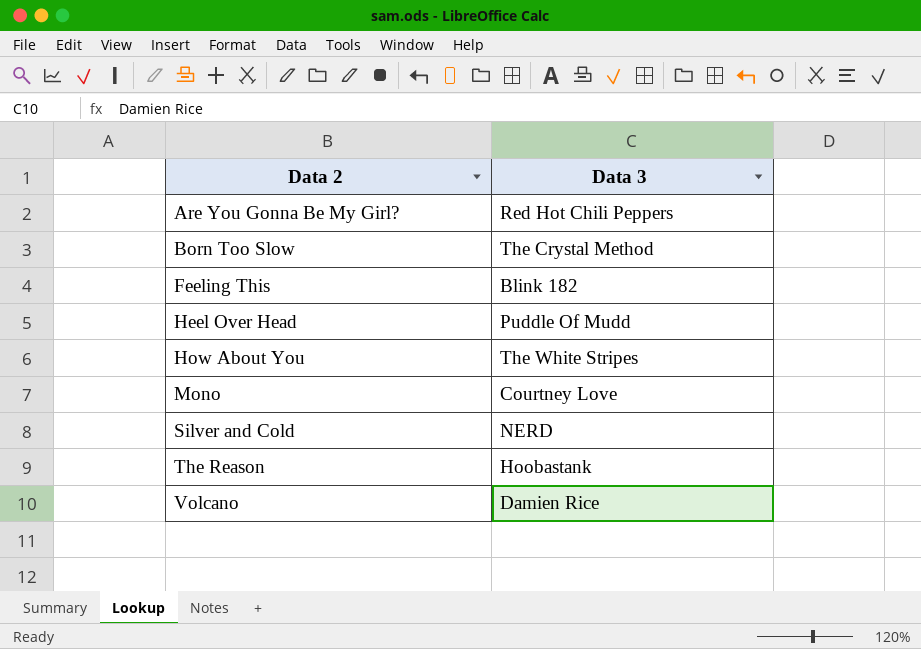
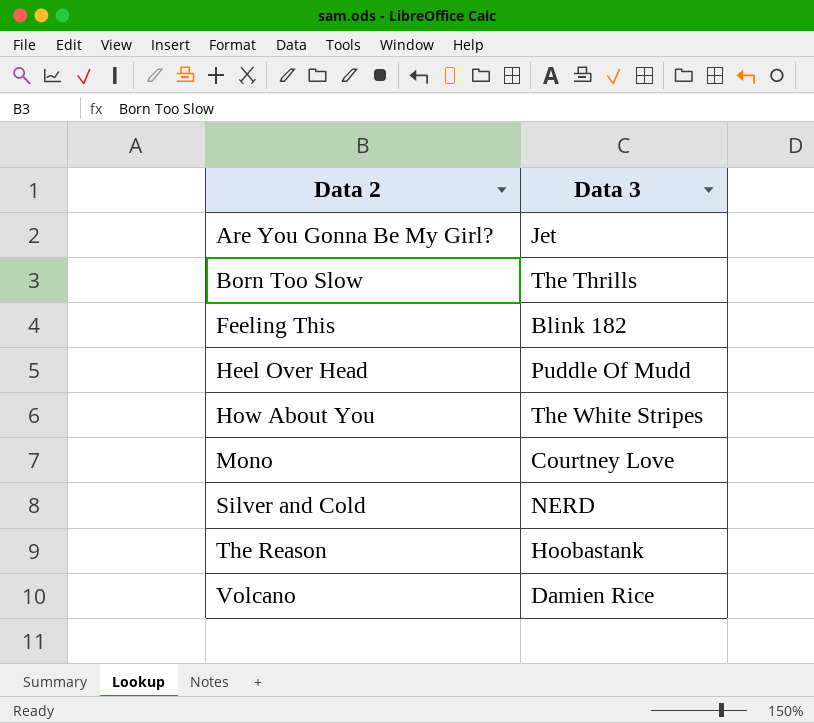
Are You Gonna Be My Girl? | Data 3: Red Hot Chili Peppers -> Jet
Born Too Slow | Data 3: The Crystal Method -> The Thrills

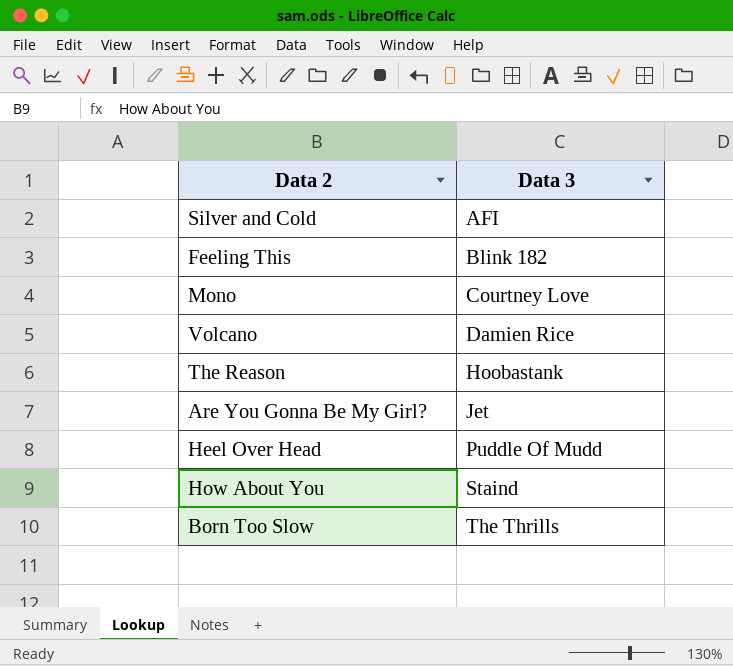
row order: Data 2 ascending -> Data 3 ascending
Silver and Cold | Data 3: NERD -> AFI
How About You | Data 3: The White Stripes -> Staind

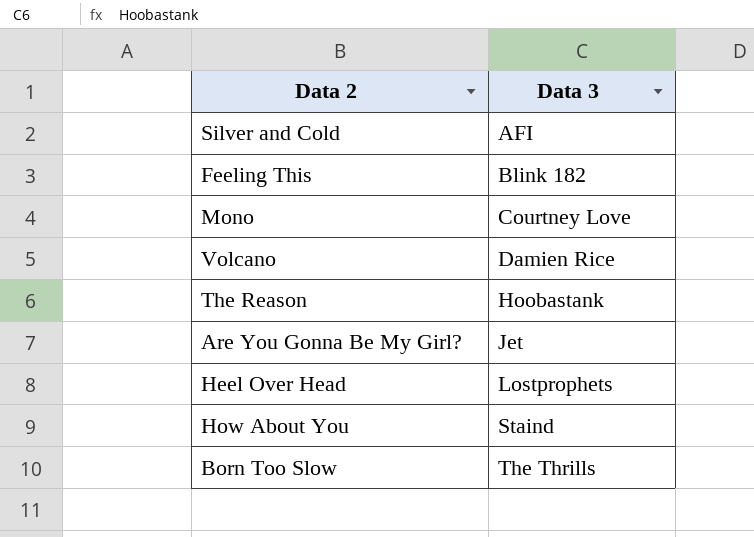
Heel Over Head | Data 3: Puddle Of Mudd -> Lostprophets

